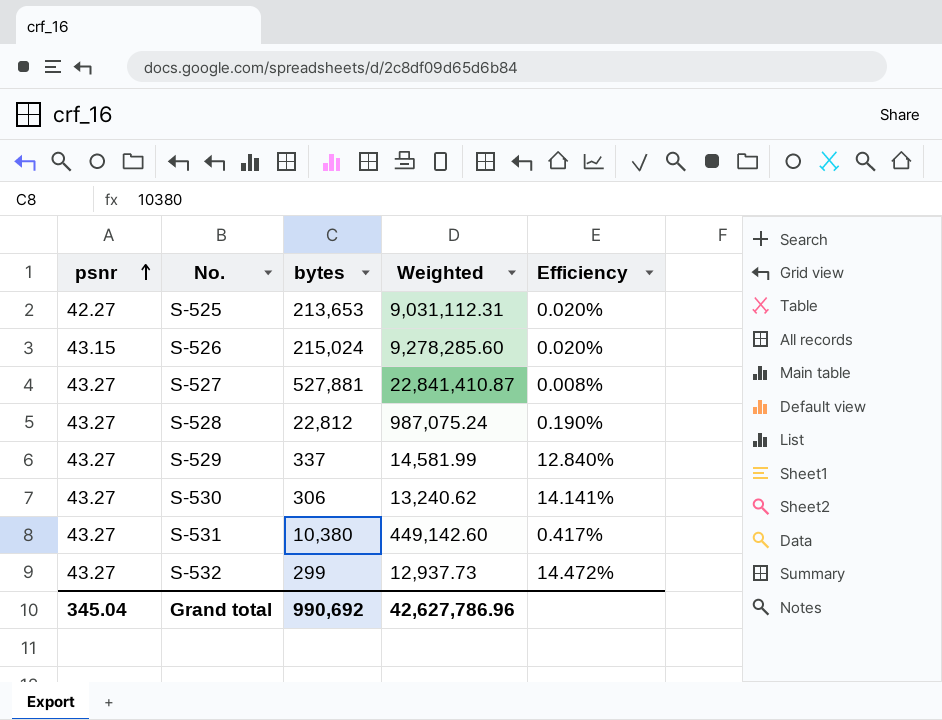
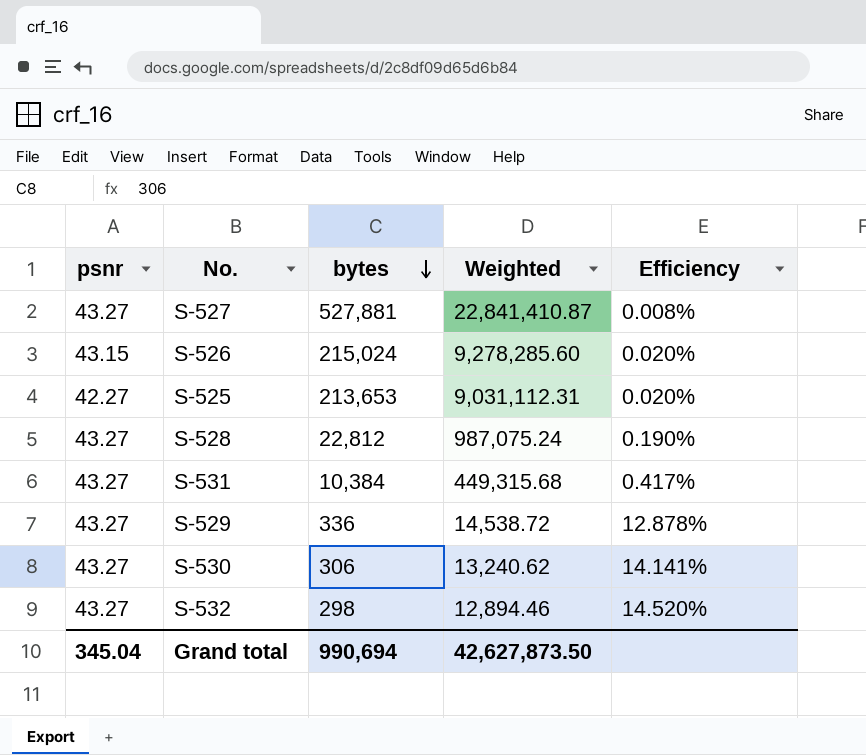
row order: psnr ascending -> bytes descending
S-531 | bytes: 10,380 -> 10,384
S-531 | Weighted: 449,142.60 -> 449,315.68
S-529 | bytes: 337 -> 336
S-529 | Weighted: 14,581.99 -> 14,538.72
S-529 | Efficiency: 12.840% -> 12.878%
S-532 | bytes: 299 -> 298
S-532 | Weighted: 12,937.73 -> 12,894.46
S-532 | Efficiency: 14.472% -> 14.520%
Grand total | bytes: 990,692 -> 990,694
Grand total | Weighted: 42,627,786.96 -> 42,627,873.50

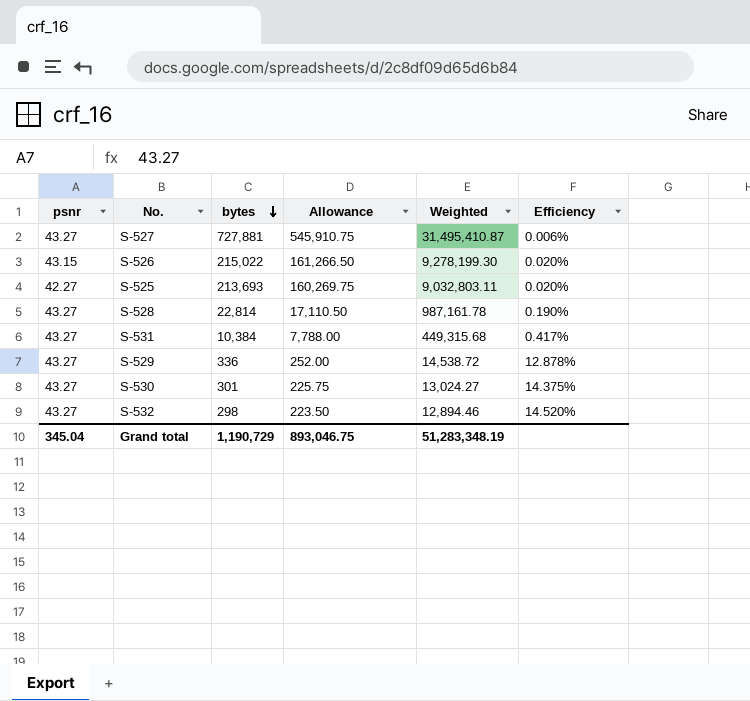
column Allowance | formula: none -> [bytes] * 0.75
S-527 | bytes: 527,881 -> 727,881
S-527 | Weighted: 22,841,410.87 -> 31,495,410.87
S-527 | Efficiency: 0.008% -> 0.006%
S-526 | bytes: 215,024 -> 215,022
S-526 | Weighted: 9,278,285.60 -> 9,278,199.30
S-525 | bytes: 213,653 -> 213,693
S-525 | Weighted: 9,031,112.31 -> 9,032,803.11
S-528 | bytes: 22,812 -> 22,814
S-528 | Weighted: 987,075.24 -> 987,161.78
S-530 | bytes: 306 -> 301
S-530 | Weighted: 13,240.62 -> 13,024.27
S-530 | Efficiency: 14.141% -> 14.375%
Grand total | bytes: 990,694 -> 1,190,729
Grand total | Weighted: 42,627,873.50 -> 51,283,348.19

